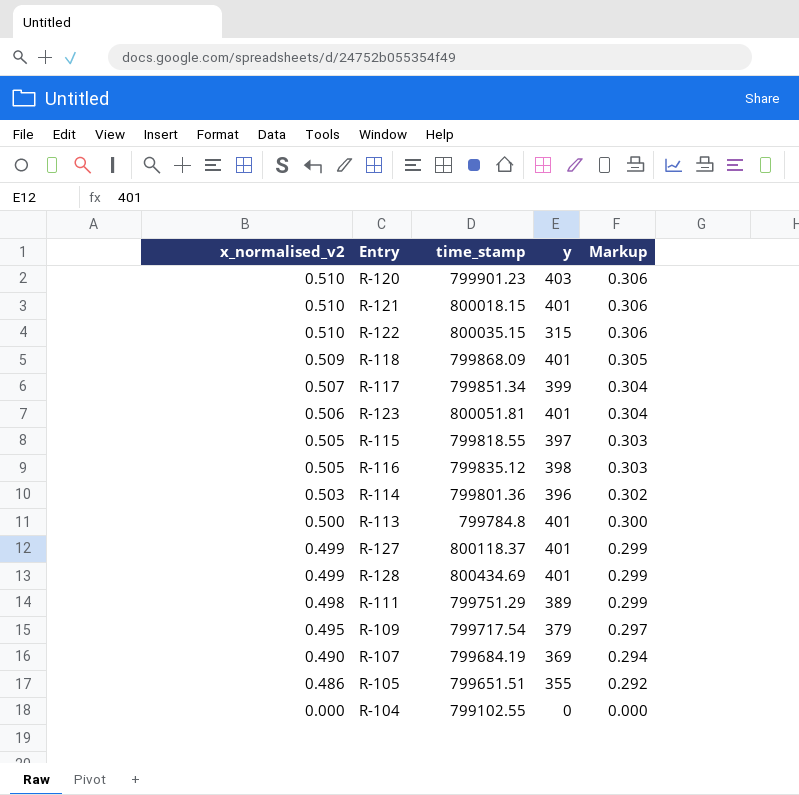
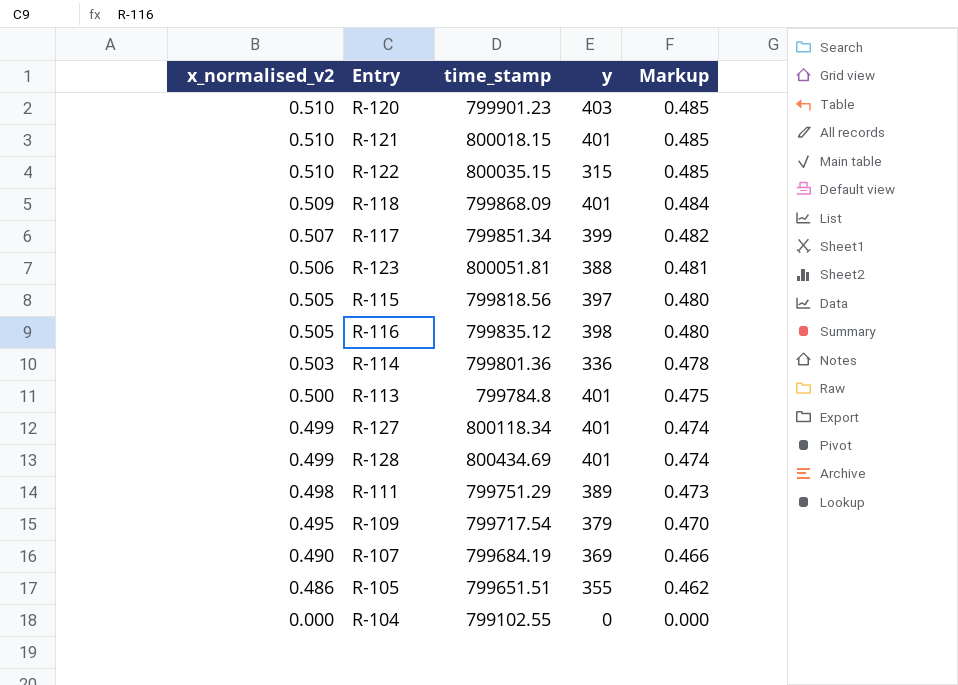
column Markup | formula: [x_normalised_v2] * 0.6 -> [x_normalised_v2] * 0.95
R-123 | y: 401 -> 388
R-115 | time_stamp: 799818.55 -> 799818.56
R-114 | y: 396 -> 336
R-127 | time_stamp: 800118.37 -> 800118.34

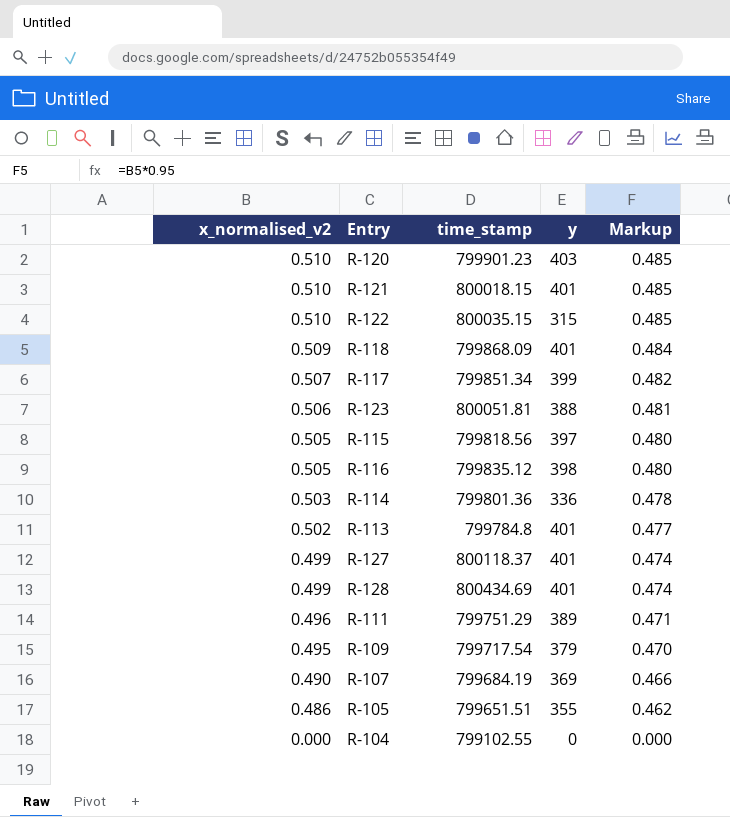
R-113 | x_normalised_v2: 0.500 -> 0.502
R-113 | Markup: 0.475 -> 0.477
R-127 | time_stamp: 800118.34 -> 800118.37
R-111 | x_normalised_v2: 0.498 -> 0.496
R-111 | Markup: 0.473 -> 0.471

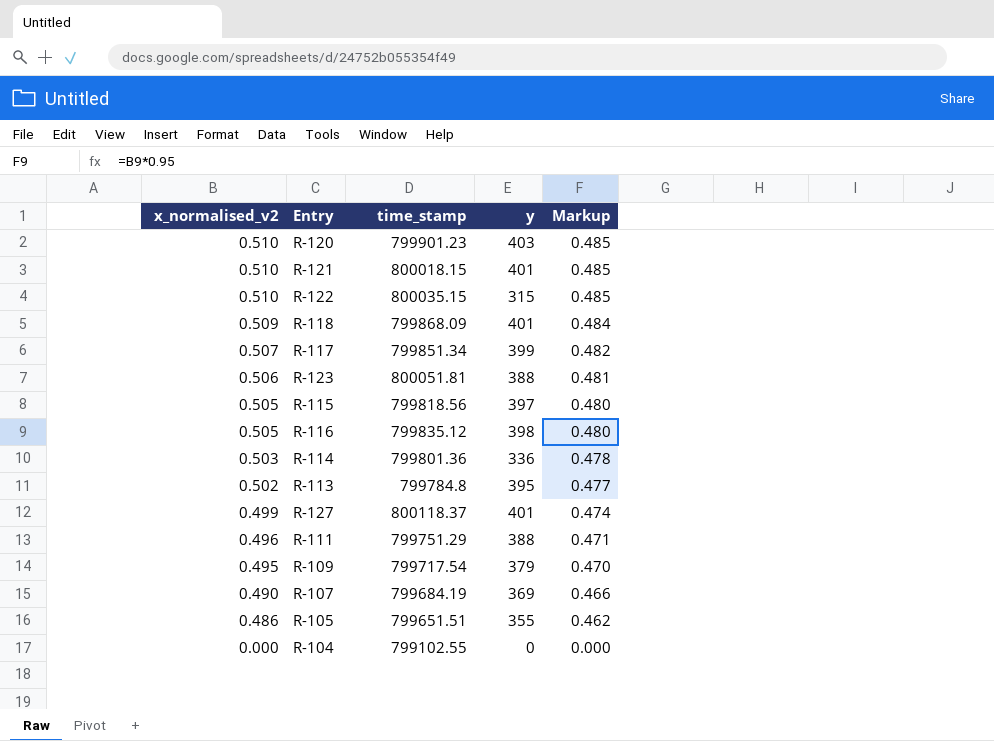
row R-128: 0.499 | 800434.69 | 401 | 0.474 -> none
R-113 | y: 401 -> 395
R-111 | y: 389 -> 388

